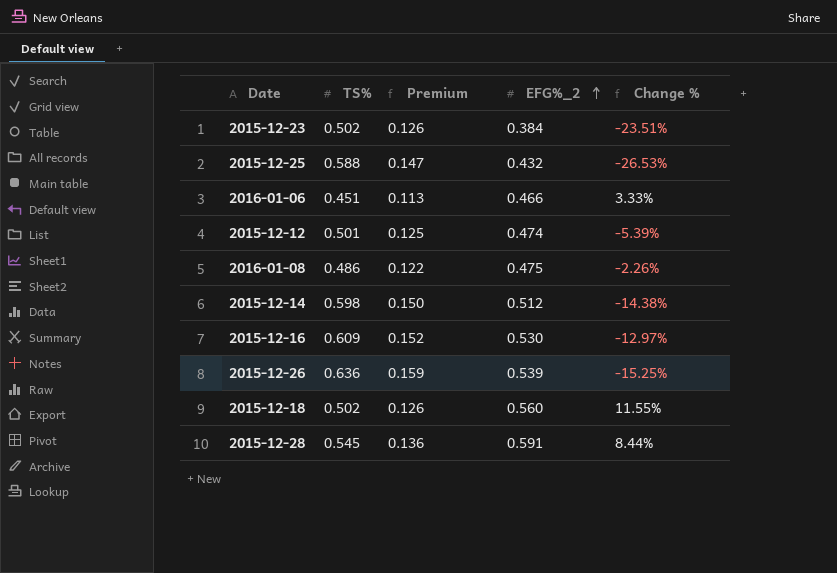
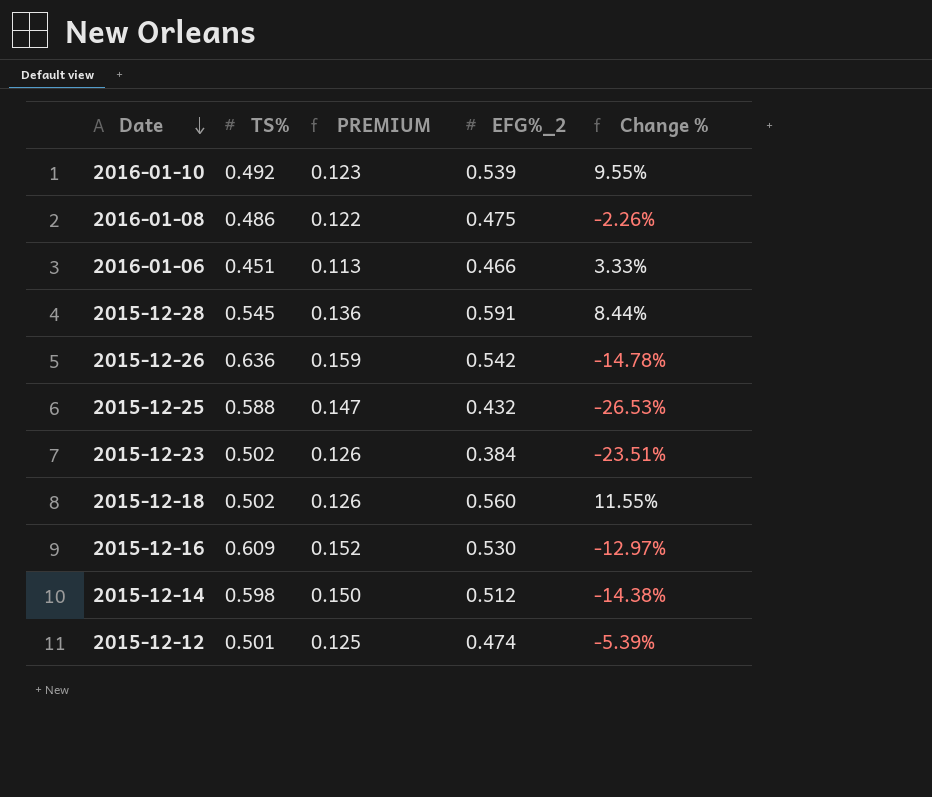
row order: EFG%_2 ascending -> Date descending
column name: Premium -> PREMIUM
row 2016-01-10: none -> 0.492 | 0.123 | 0.539 | 9.55%
2015-12-26 | EFG%_2: 0.539 -> 0.542
2015-12-26 | Change %: -15.25% -> -14.78%

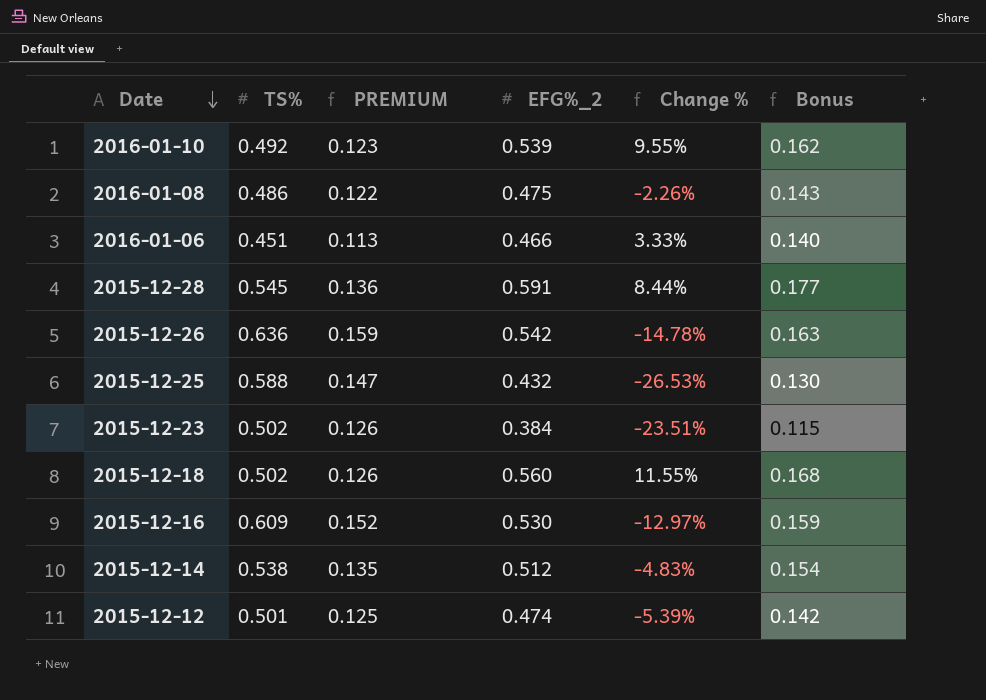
column Bonus | formula: none -> [EFG%_2] * 0.3
2015-12-14 | TS%: 0.598 -> 0.538
2015-12-14 | PREMIUM: 0.150 -> 0.135
2015-12-14 | Change %: -14.38% -> -4.83%

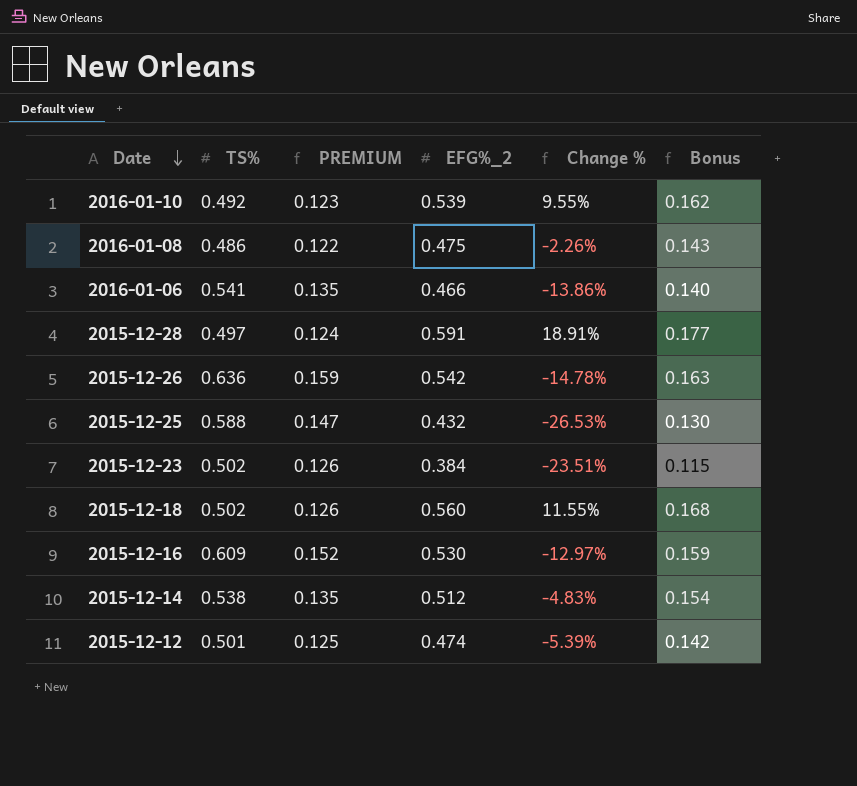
2016-01-06 | TS%: 0.451 -> 0.541
2016-01-06 | PREMIUM: 0.113 -> 0.135
2016-01-06 | Change %: 3.33% -> -13.86%
2015-12-28 | TS%: 0.545 -> 0.497
2015-12-28 | PREMIUM: 0.136 -> 0.124
2015-12-28 | Change %: 8.44% -> 18.91%

